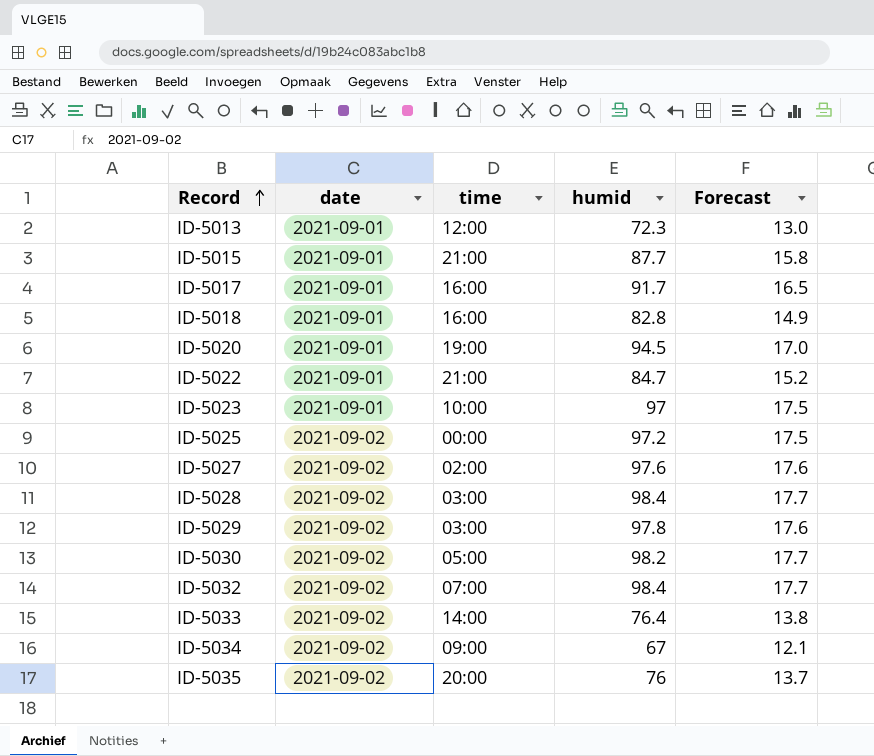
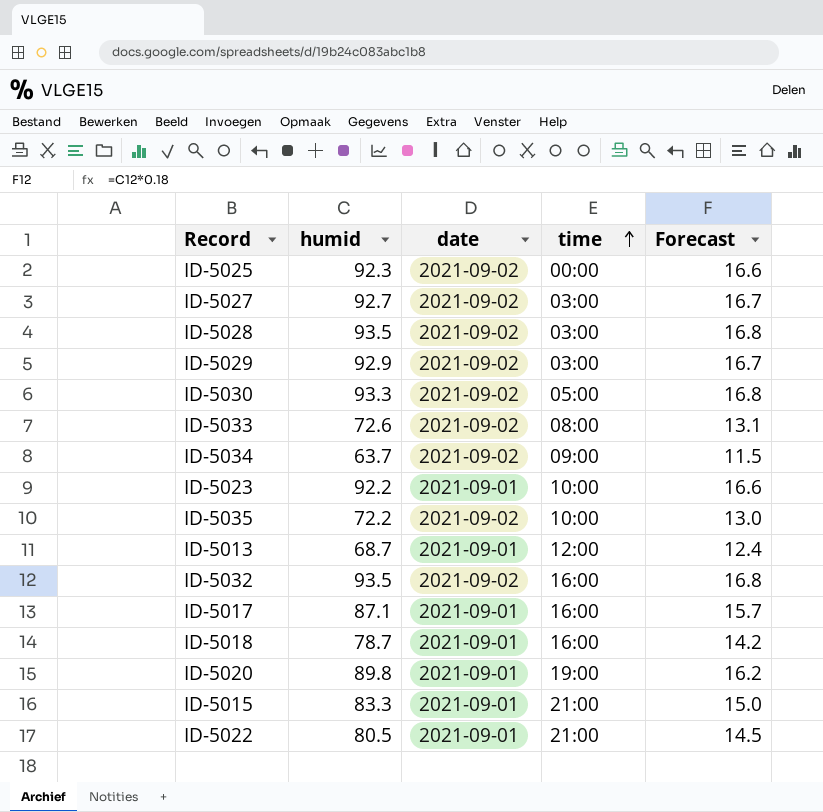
row order: Record ascending -> time ascending
column humid | position: 4 -> 2
ID-5025 | humid: 97.2 -> 92.3
ID-5025 | Forecast: 17.5 -> 16.6
ID-5027 | humid: 97.6 -> 92.7
ID-5027 | time: 02:00 -> 03:00
ID-5027 | Forecast: 17.6 -> 16.7
ID-5028 | humid: 98.4 -> 93.5
ID-5028 | Forecast: 17.7 -> 16.8
ID-5029 | humid: 97.8 -> 92.9
ID-5029 | Forecast: 17.6 -> 16.7
ID-5030 | humid: 98.2 -> 93.3
ID-5030 | Forecast: 17.7 -> 16.8
ID-5033 | humid: 76.4 -> 72.6
ID-5033 | time: 14:00 -> 08:00
ID-5033 | Forecast: 13.8 -> 13.1
ID-5034 | humid: 67 -> 63.7
ID-5034 | Forecast: 12.1 -> 11.5
ID-5023 | humid: 97 -> 92.2
ID-5023 | Forecast: 17.5 -> 16.6
ID-5035 | humid: 76 -> 72.2
ID-5035 | time: 20:00 -> 10:00
ID-5035 | Forecast: 13.7 -> 13.0
ID-5013 | humid: 72.3 -> 68.7
ID-5013 | Forecast: 13.0 -> 12.4
ID-5032 | humid: 98.4 -> 93.5
ID-5032 | time: 07:00 -> 16:00
ID-5032 | Forecast: 17.7 -> 16.8
ID-5017 | humid: 91.7 -> 87.1
ID-5017 | Forecast: 16.5 -> 15.7
ID-5018 | humid: 82.8 -> 78.7
ID-5018 | Forecast: 14.9 -> 14.2
ID-5020 | humid: 94.5 -> 89.8
ID-5020 | Forecast: 17.0 -> 16.2
ID-5015 | humid: 87.7 -> 83.3
ID-5015 | Forecast: 15.8 -> 15.0
ID-5022 | humid: 84.7 -> 80.5
ID-5022 | Forecast: 15.2 -> 14.5

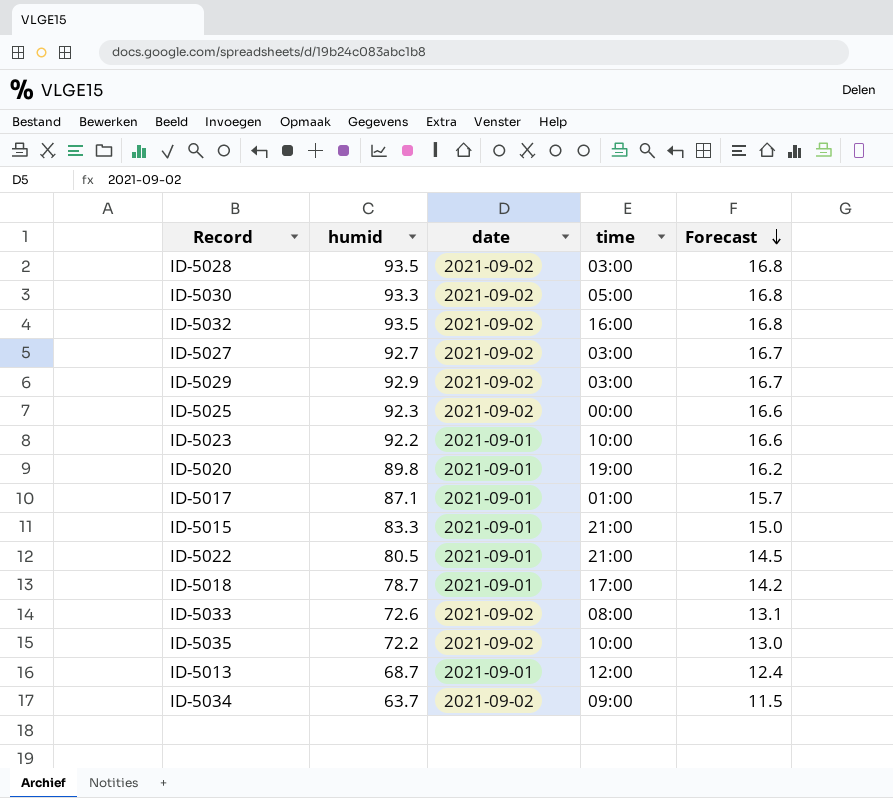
row order: time ascending -> Forecast descending
ID-5017 | time: 16:00 -> 01:00
ID-5018 | time: 16:00 -> 17:00

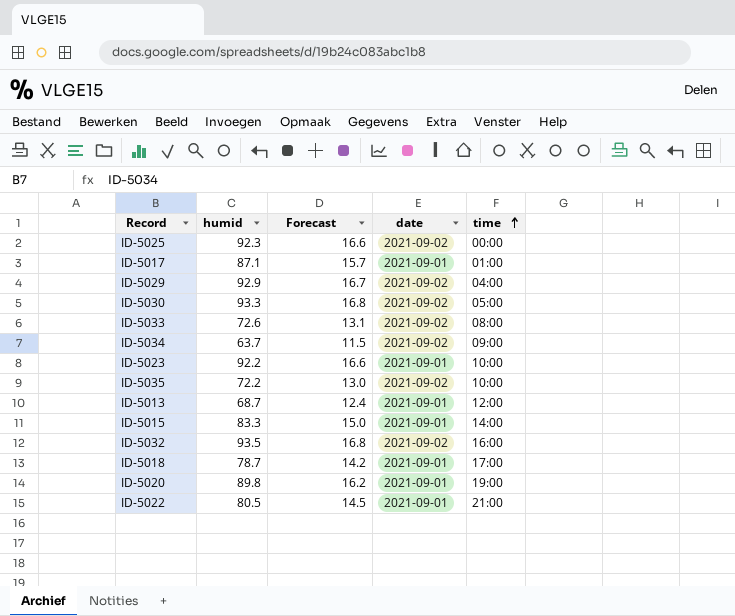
row order: Forecast descending -> time ascending
column Forecast | position: 5 -> 3
row ID-5028: 93.5 | 2021-09-02 | 03:00 | 16.8 -> none
row ID-5027: 92.7 | 2021-09-02 | 03:00 | 16.7 -> none
ID-5029 | time: 03:00 -> 04:00
ID-5015 | time: 21:00 -> 14:00

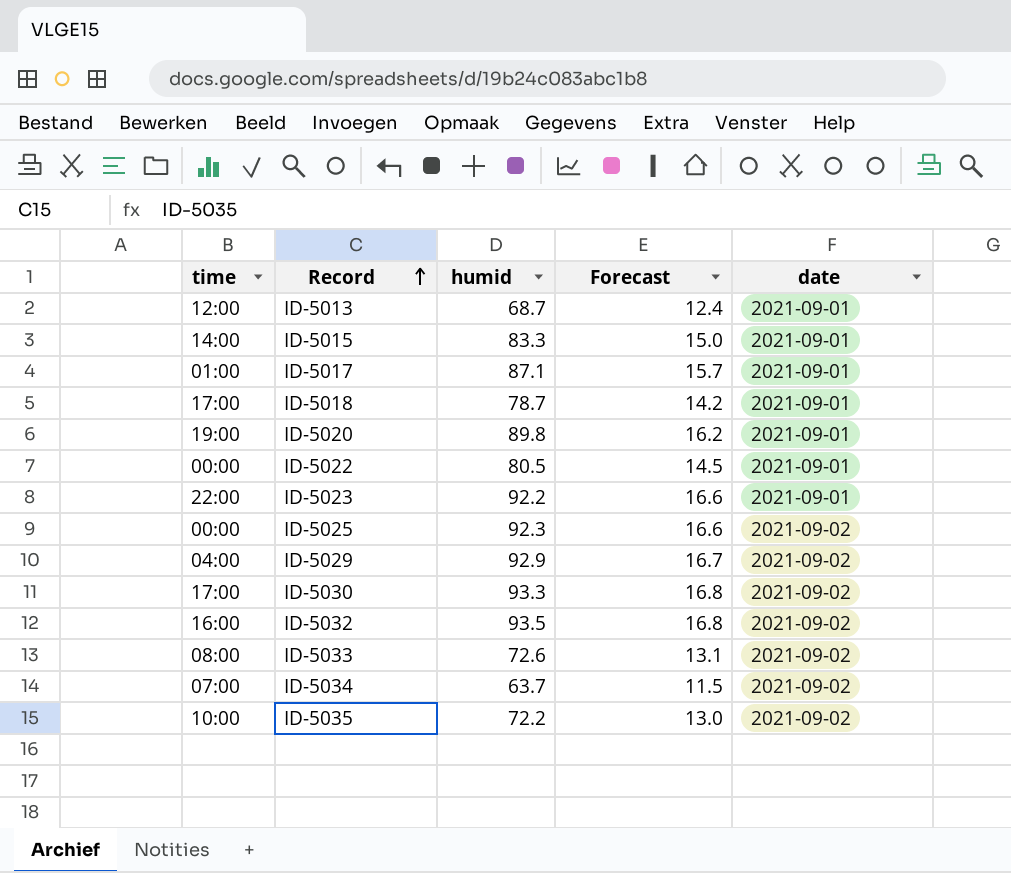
row order: time ascending -> Record ascending
column time | position: 5 -> 1
ID-5022 | time: 21:00 -> 00:00
ID-5023 | time: 10:00 -> 22:00
ID-5030 | time: 05:00 -> 17:00
ID-5034 | time: 09:00 -> 07:00

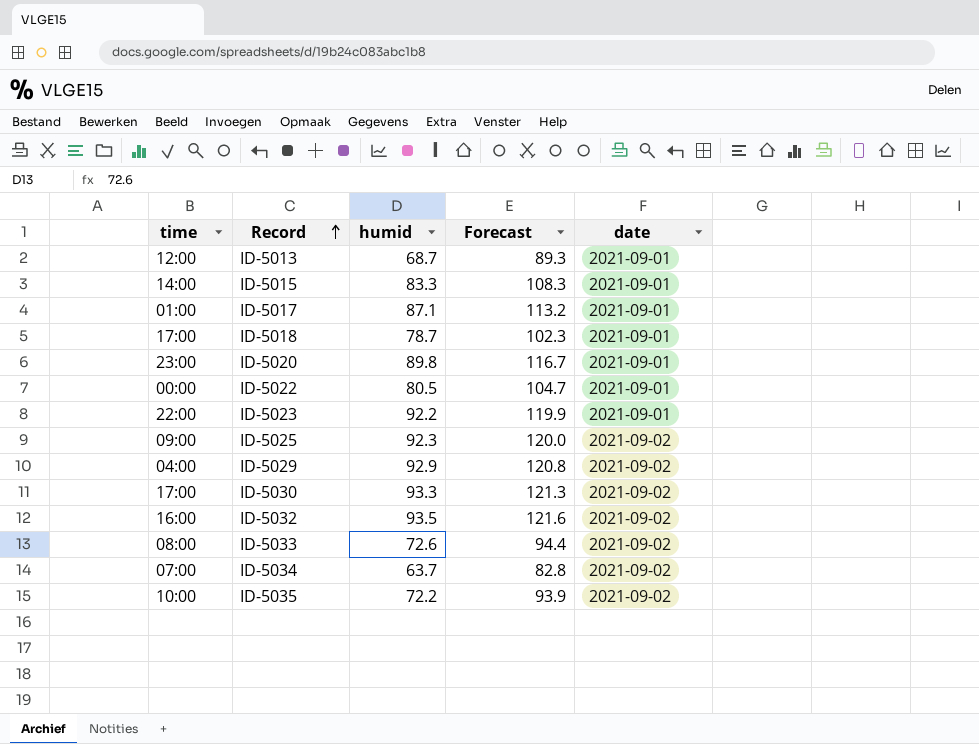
column Forecast | formula: [humid] * 0.18 -> [humid] * 1.3
ID-5020 | time: 19:00 -> 23:00
ID-5025 | time: 00:00 -> 09:00

